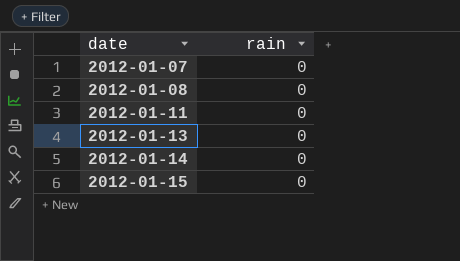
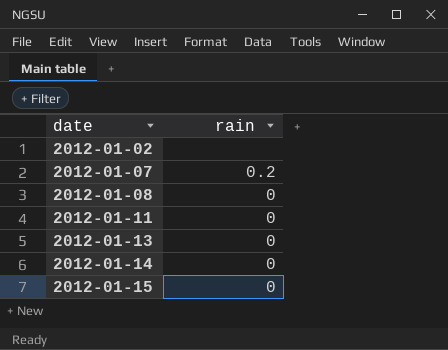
row 2012-01-02: none -> none
2012-01-07 | rain: 0 -> 0.2

